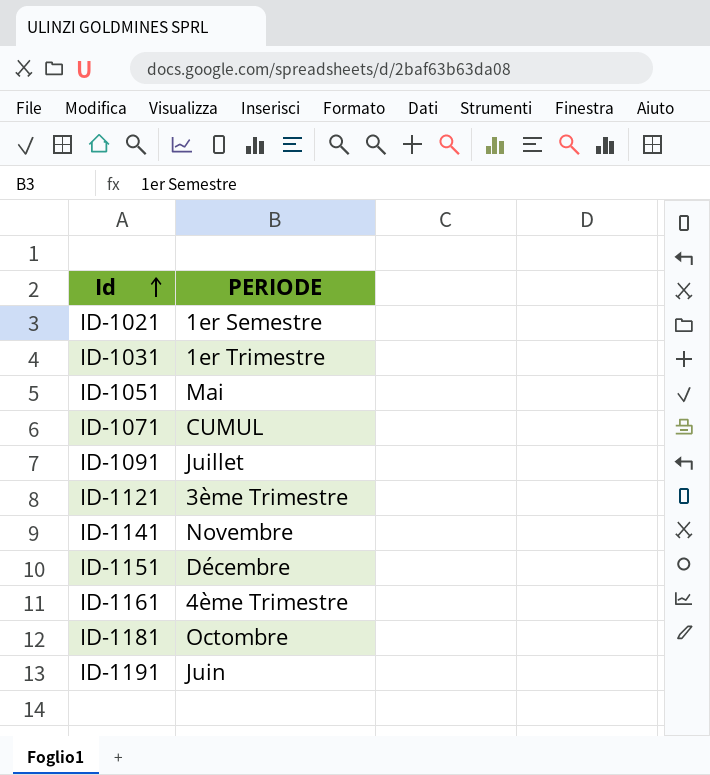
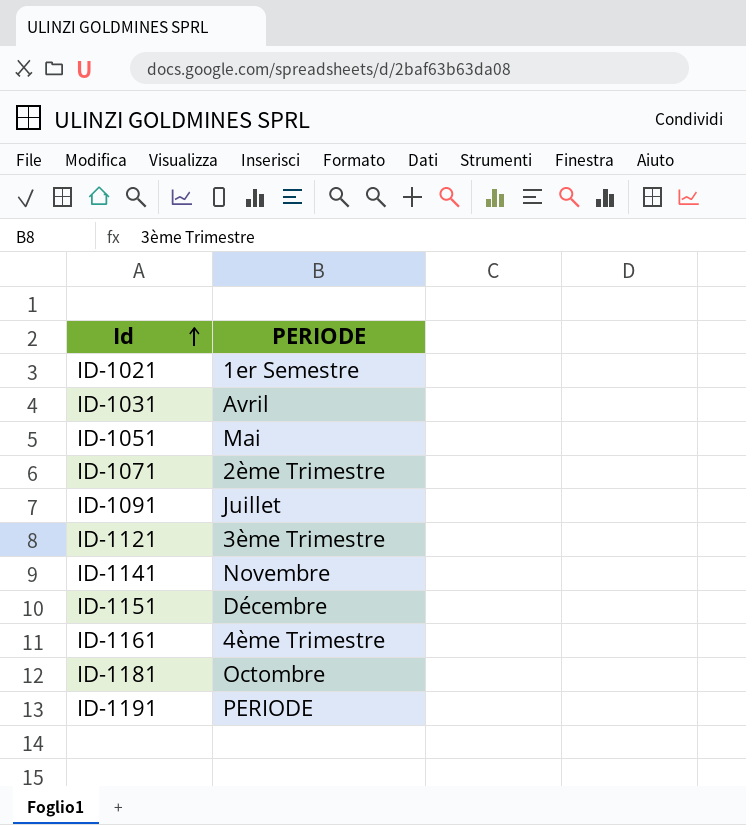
ID-1031 | PERIODE: 1er Trimestre -> Avril
ID-1071 | PERIODE: CUMUL -> 2ème Trimestre
ID-1191 | PERIODE: Juin -> PERIODE

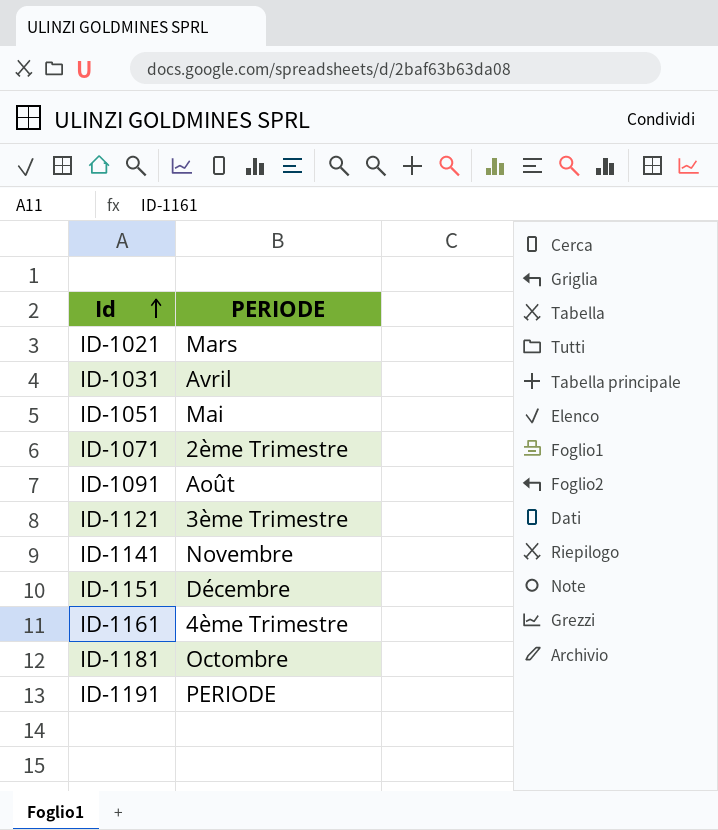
ID-1021 | PERIODE: 1er Semestre -> Mars
ID-1091 | PERIODE: Juillet -> Août

